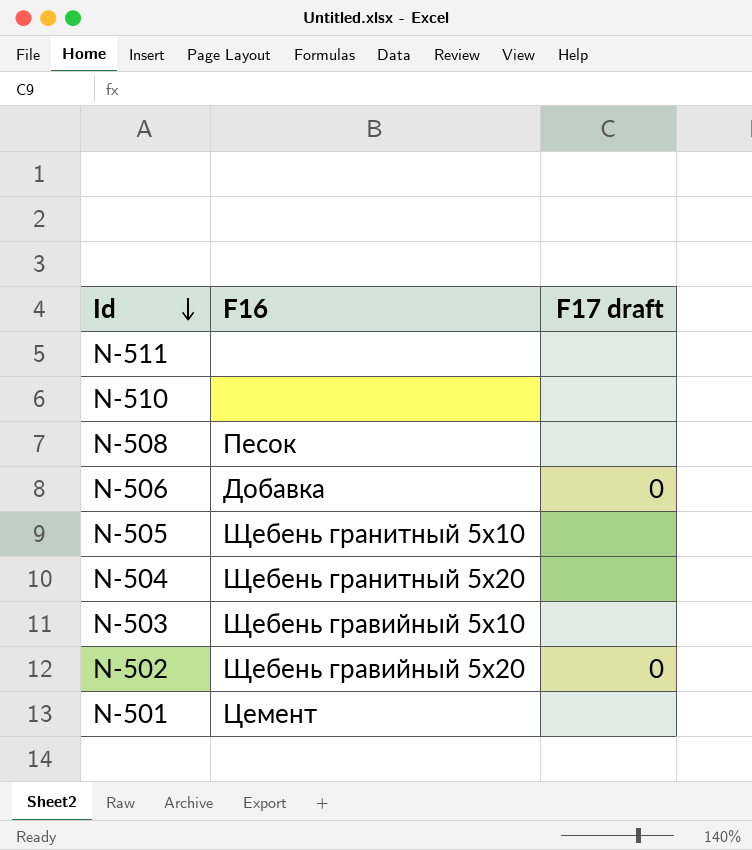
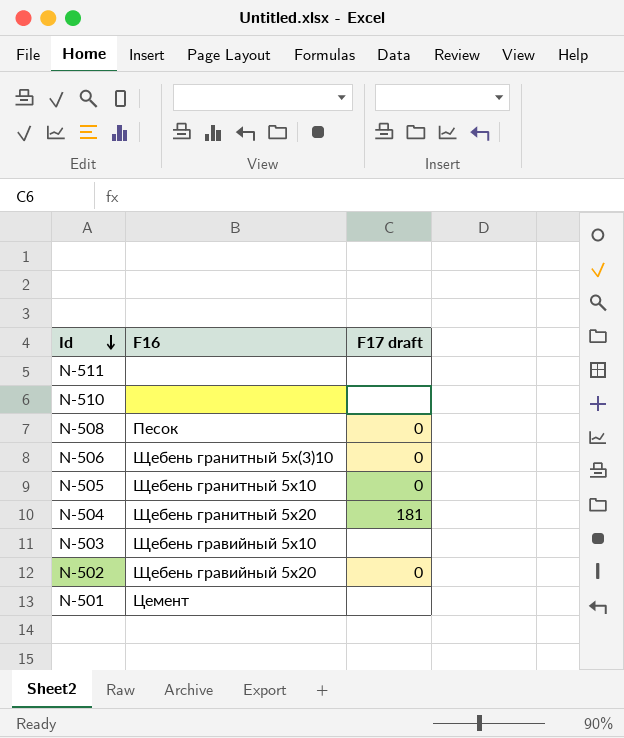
N-508 | F17 draft: none -> 0
N-506 | F16: Добавка -> Щебень гранитный 5х(3)10
N-505 | F17 draft: none -> 0
N-504 | F17 draft: none -> 181

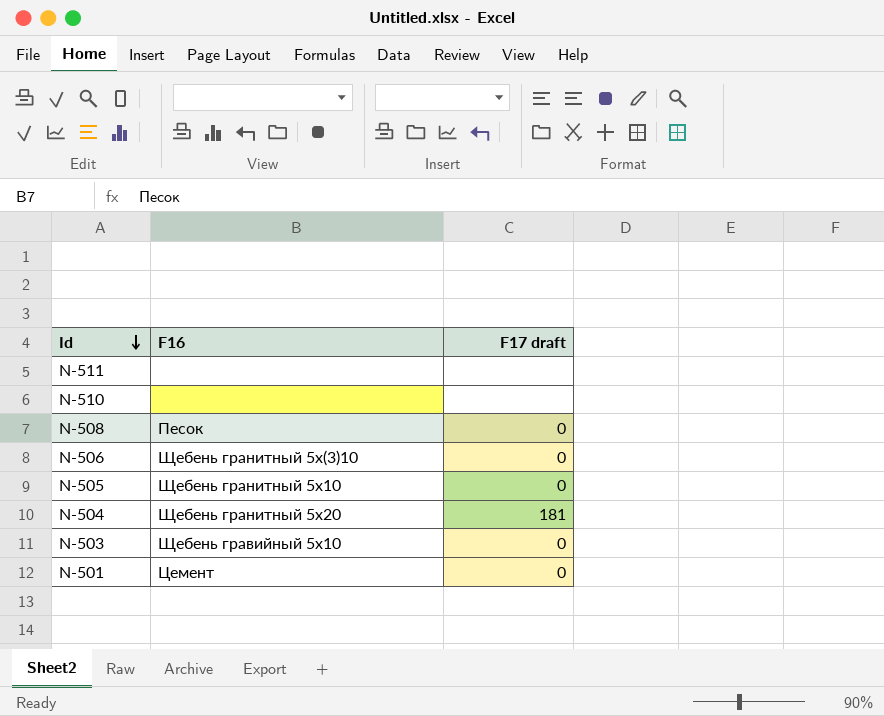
row N-502: Щебень гравийный 5х20 | 0 -> none
N-503 | F17 draft: none -> 0
N-501 | F17 draft: none -> 0

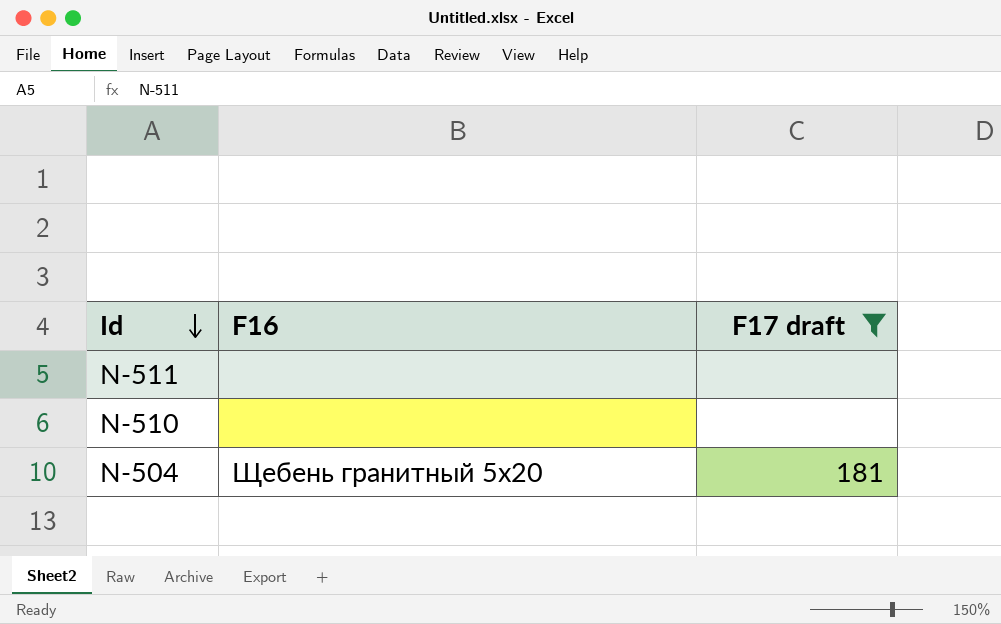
filter: none -> F17 draft != 0

